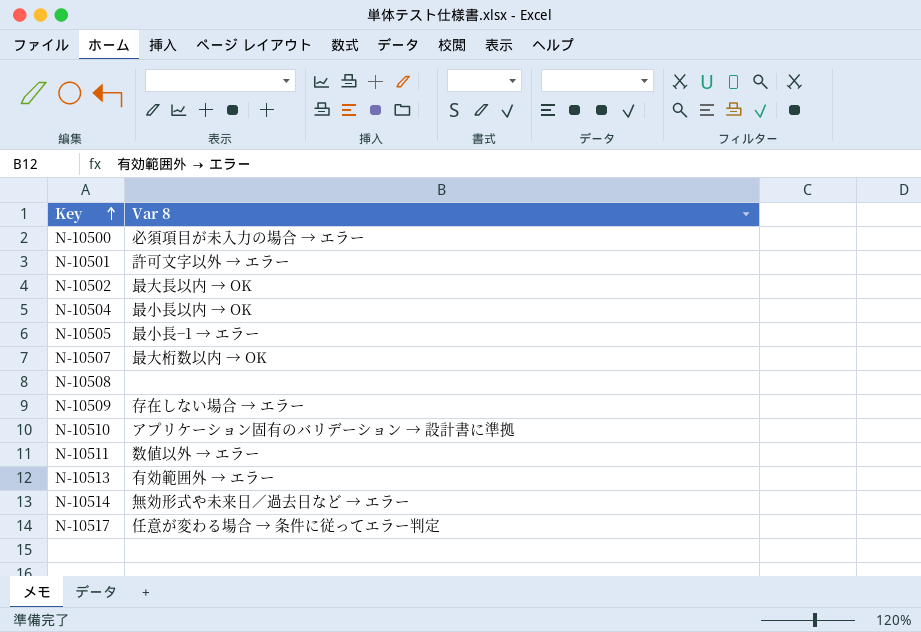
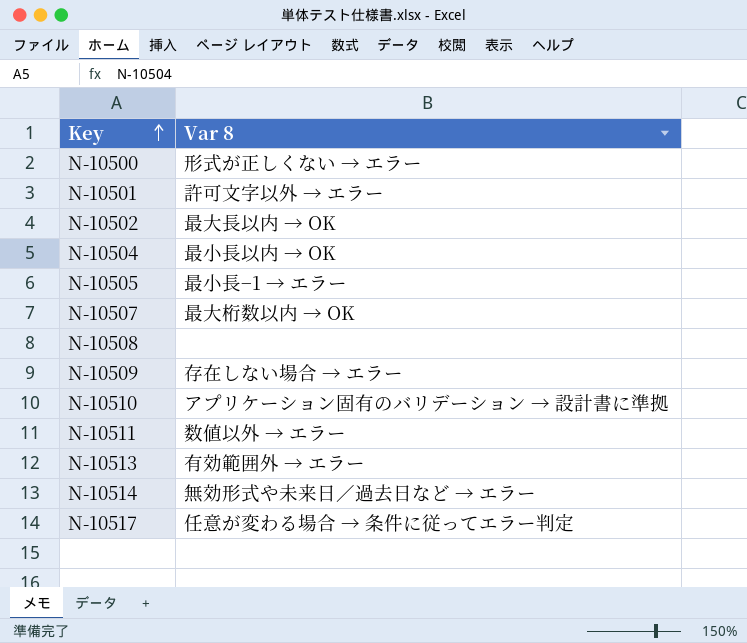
N-10500 | Var 8: 必須項目が未入力の場合 → エラー -> 形式が正しくない → エラー

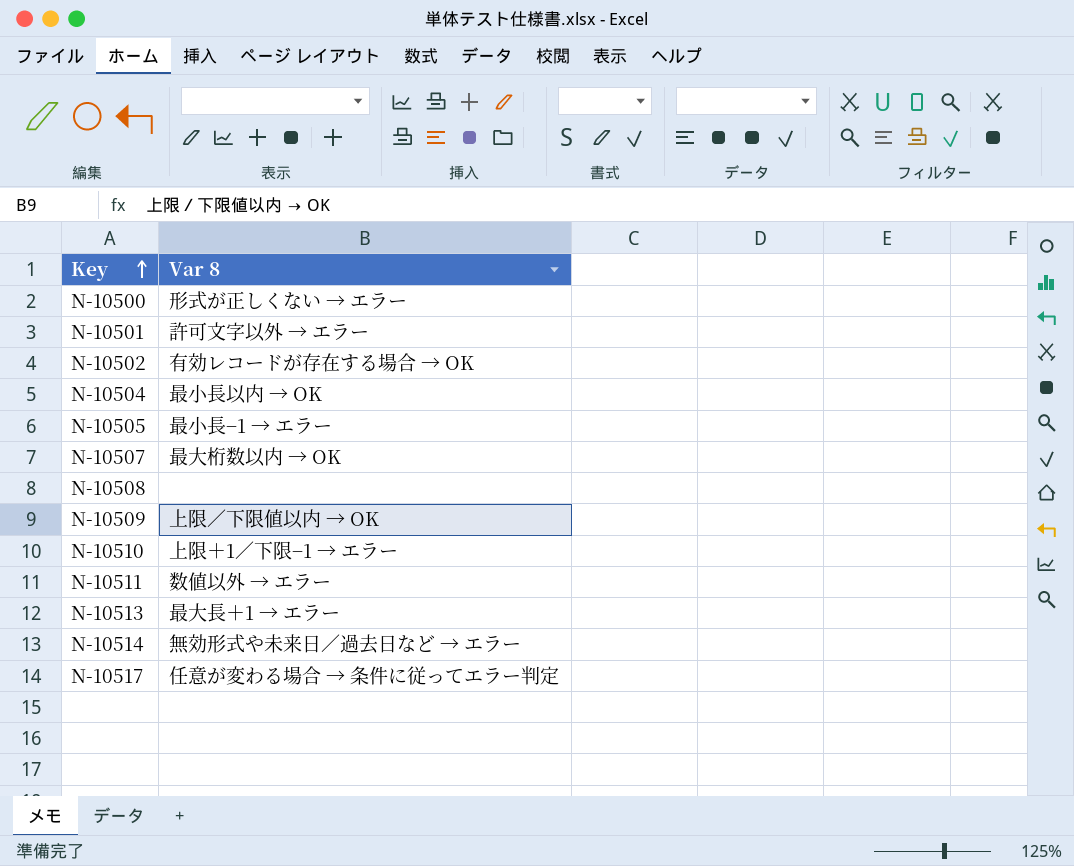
N-10502 | Var 8: 最大長以内 → OK -> 有効レコードが存在する場合 → OK
N-10509 | Var 8: 存在しない場合 → エラー -> 上限／下限値以内 → OK
N-10510 | Var 8: アプリケーション固有のバリデーション → 設計書に準拠 -> 上限＋1／下限−1 → エラー
N-10513 | Var 8: 有効範囲外 → エラー -> 最大長＋1 → エラー

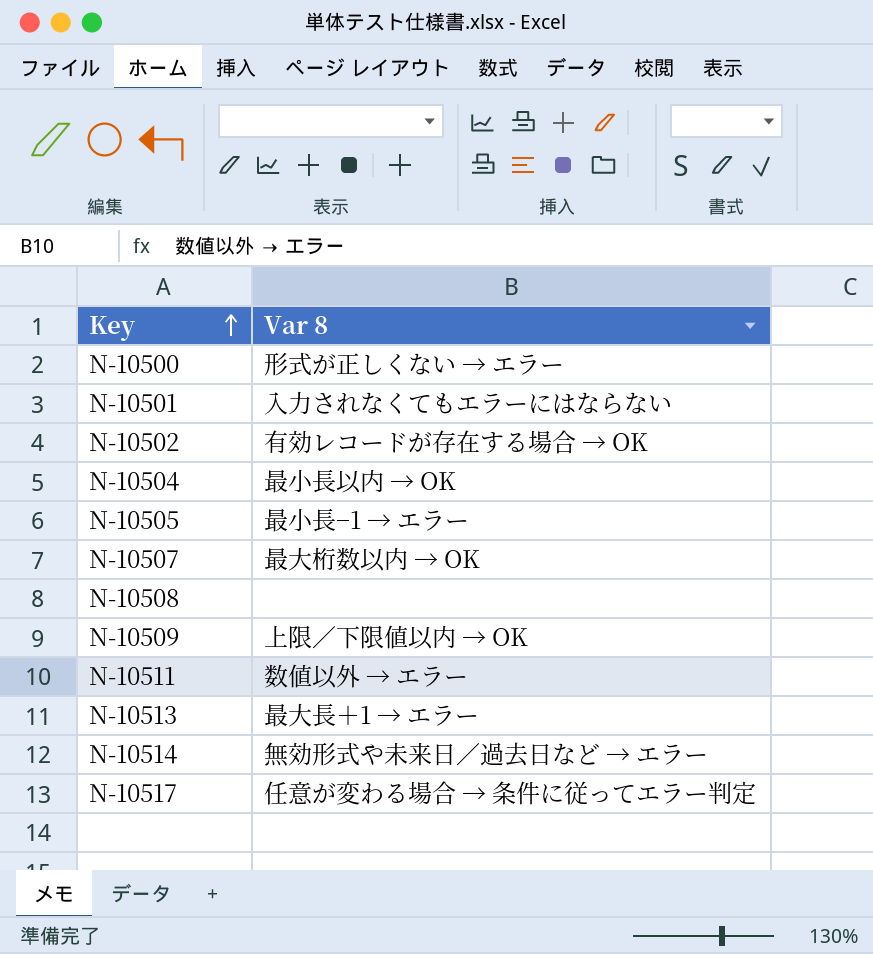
row N-10510: 上限＋1／下限−1 → エラー -> none
N-10501 | Var 8: 許可文字以外 → エラー -> 入力されなくてもエラーにはならない

